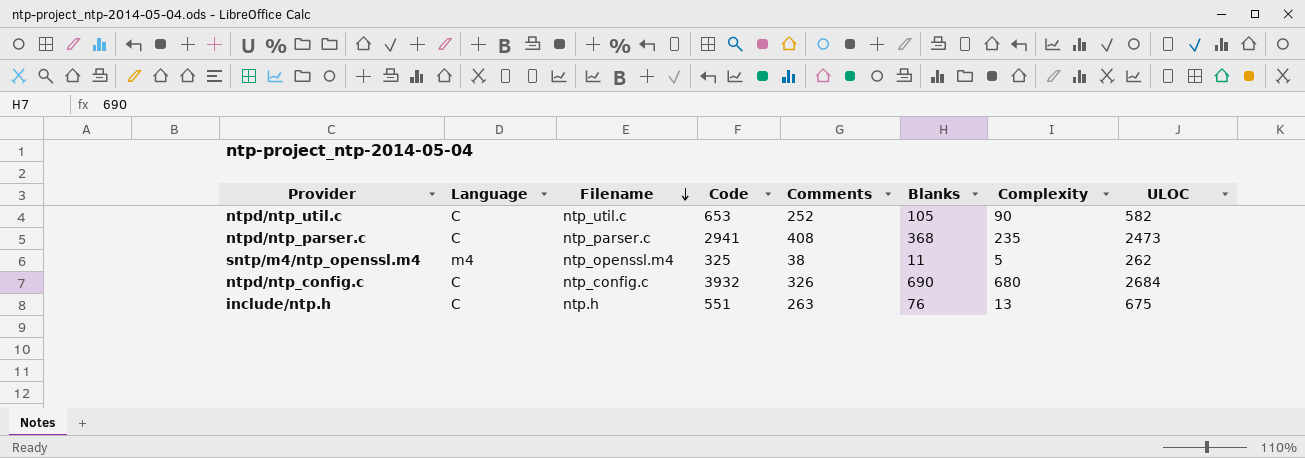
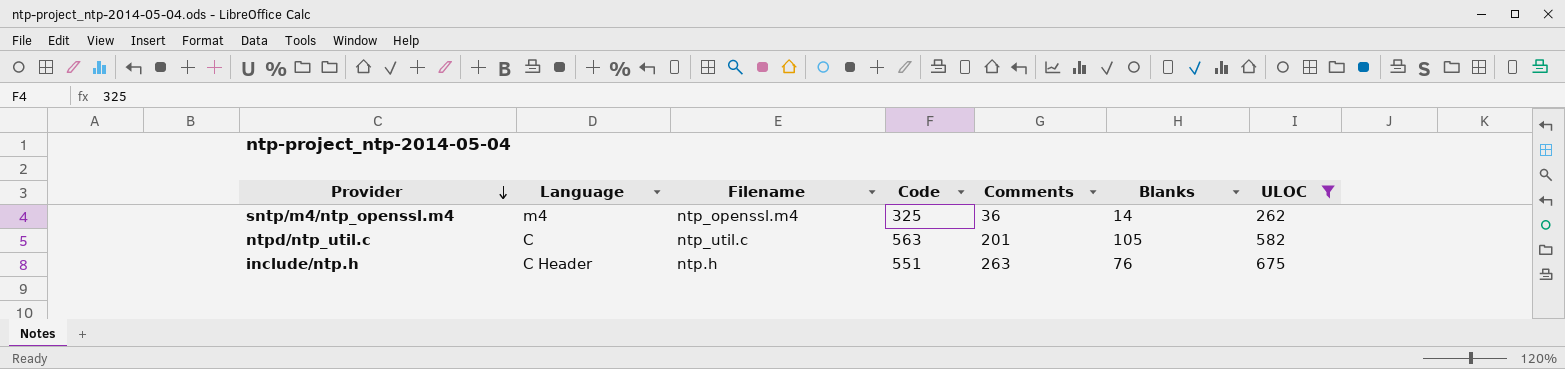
filter: none -> ULOC <= 675
row order: Filename descending -> Provider descending
column Complexity | position: 7 -> none
sntp/m4/ntp_openssl.m4 | Comments: 38 -> 36
sntp/m4/ntp_openssl.m4 | Blanks: 11 -> 14
ntpd/ntp_util.c | Code: 653 -> 563
ntpd/ntp_util.c | Comments: 252 -> 201
include/ntp.h | Language: C -> C Header

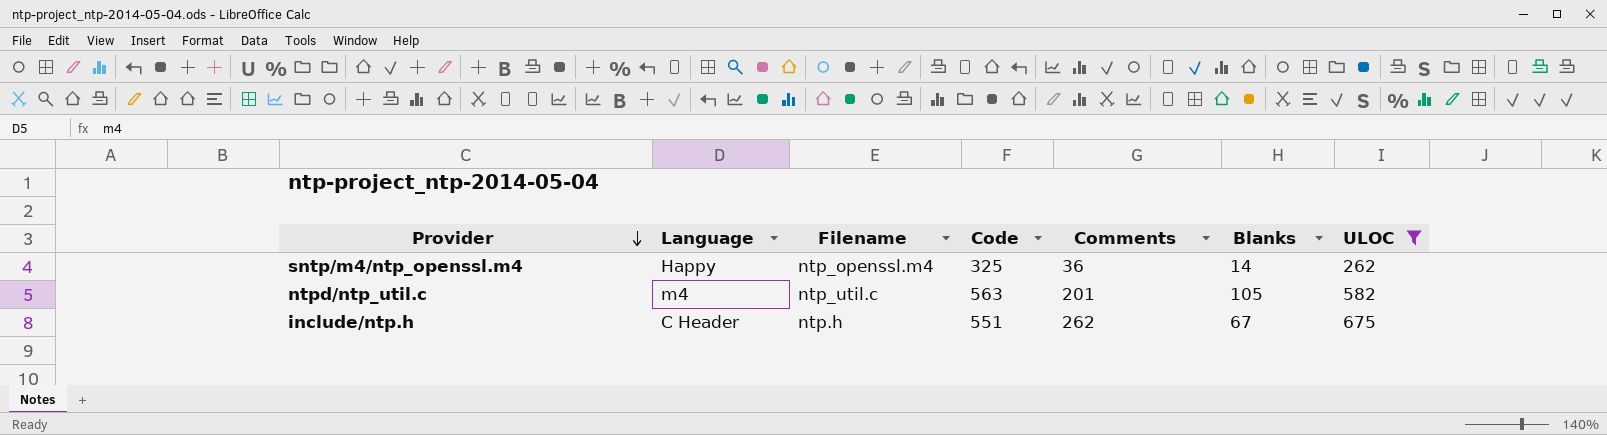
sntp/m4/ntp_openssl.m4 | Language: m4 -> Happy
ntpd/ntp_util.c | Language: C -> m4
include/ntp.h | Comments: 263 -> 262
include/ntp.h | Blanks: 76 -> 67

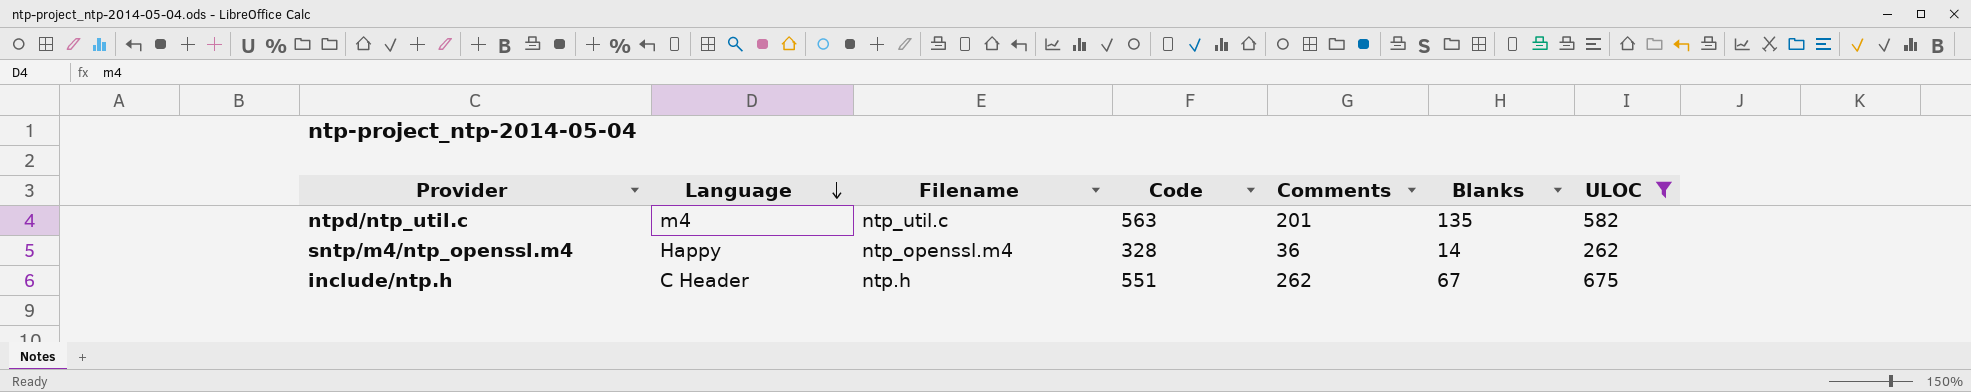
row order: Provider descending -> Language descending
ntpd/ntp_util.c | Blanks: 105 -> 135
sntp/m4/ntp_openssl.m4 | Code: 325 -> 328

